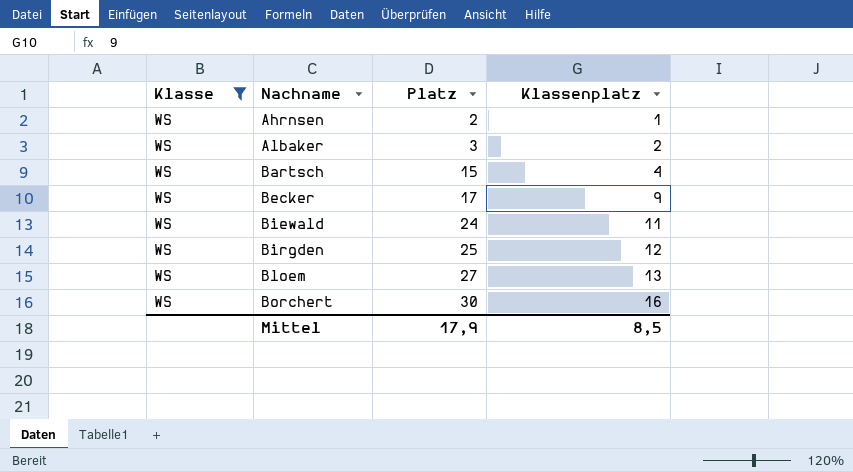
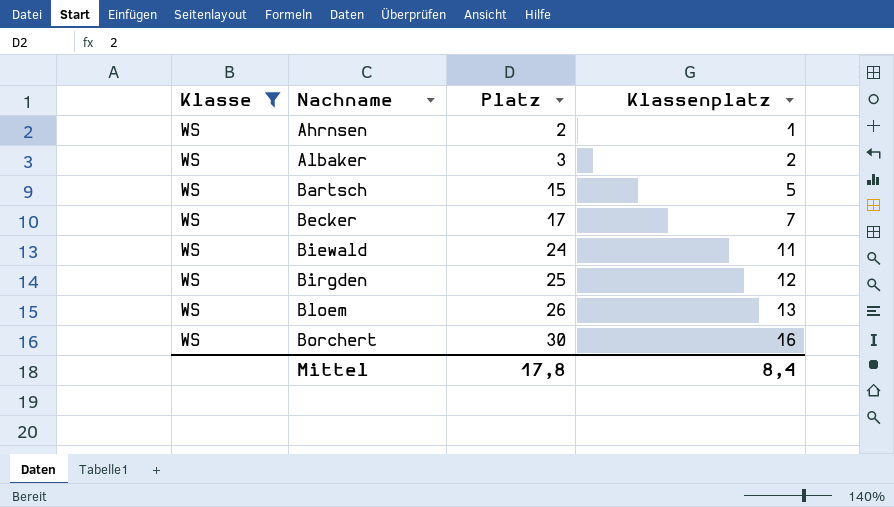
Bartsch | Klassenplatz: 4 -> 5
Becker | Klassenplatz: 9 -> 7
Bloem | Platz: 27 -> 26
Mittel | Platz: 17,9 -> 17,8
Mittel | Klassenplatz: 8,5 -> 8,4

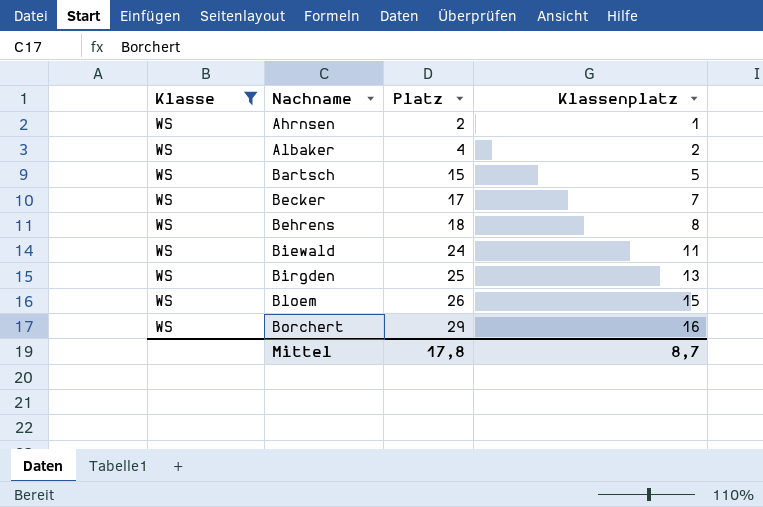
Albaker | Platz: 3 -> 4
row Behrens: none -> WS | 18 | 8
Birgden | Klassenplatz: 12 -> 13
Bloem | Klassenplatz: 13 -> 15
Borchert | Platz: 30 -> 29
Mittel | Klassenplatz: 8,4 -> 8,7

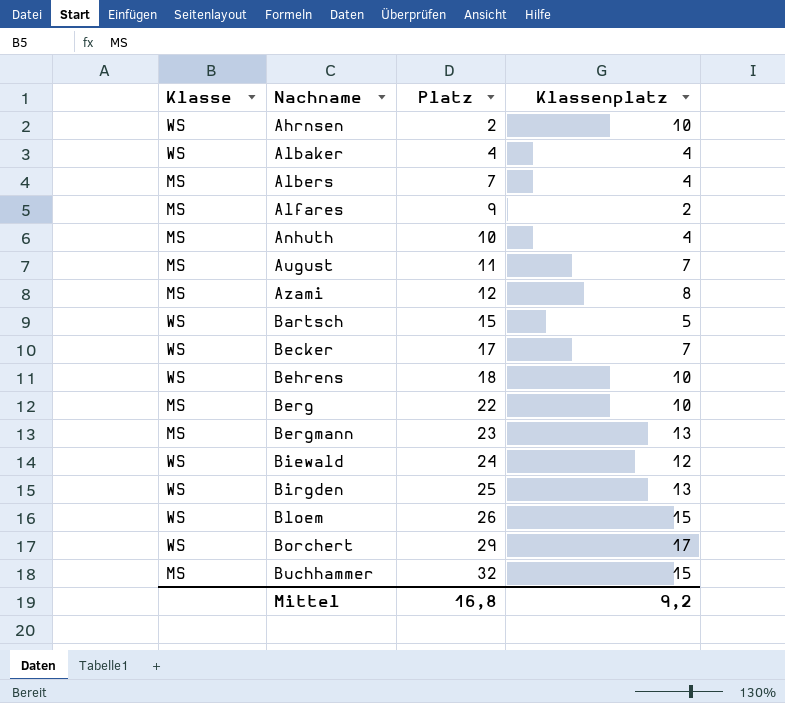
filter: Klasse = WS -> none
Ahrnsen | Klassenplatz: 1 -> 10
Albaker | Klassenplatz: 2 -> 4
Behrens | Klassenplatz: 8 -> 10
Biewald | Klassenplatz: 11 -> 12
Borchert | Klassenplatz: 16 -> 17
Mittel | Platz: 17,8 -> 16,8
Mittel | Klassenplatz: 8,7 -> 9,2

